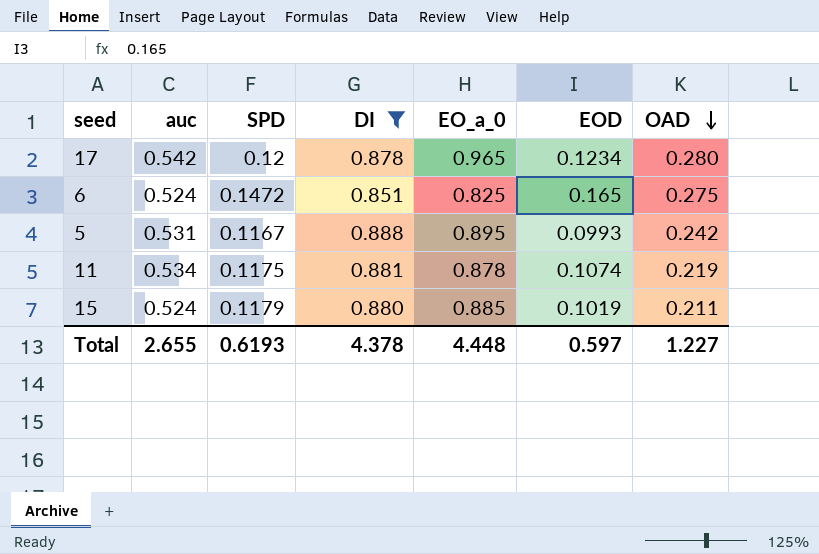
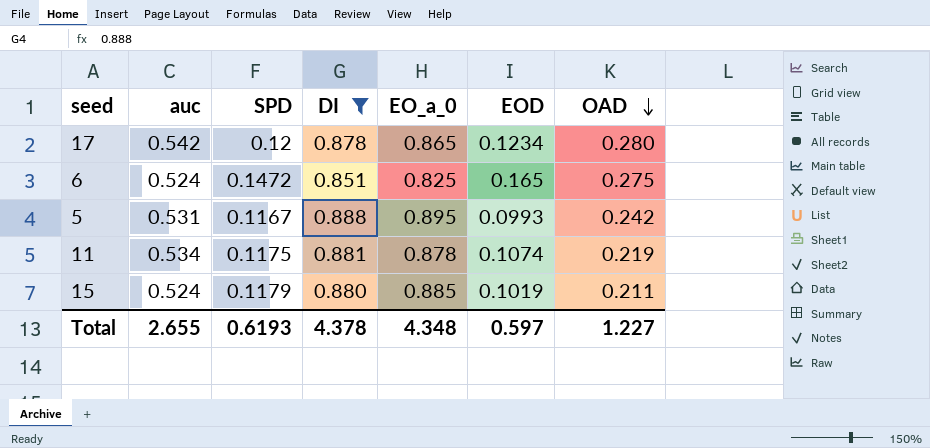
17 | EO_a_0: 0.965 -> 0.865
Total | EO_a_0: 4.448 -> 4.348

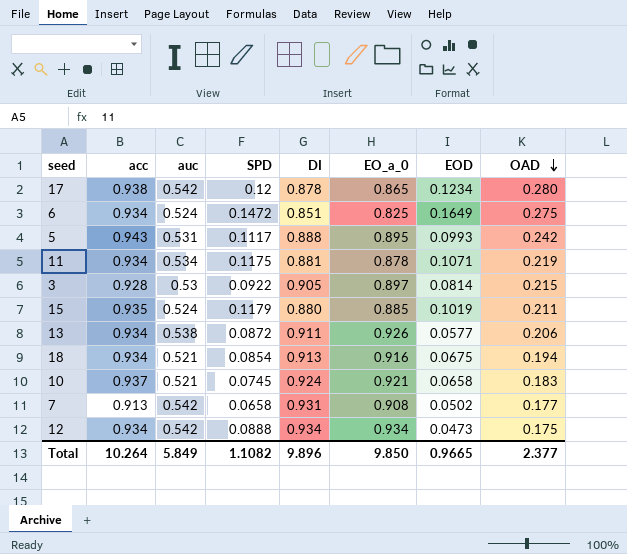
filter: DI <= 0.888 -> none
column acc | position: none -> 2
6 | EOD: 0.165 -> 0.1649
5 | SPD: 0.1167 -> 0.1117
11 | EOD: 0.1074 -> 0.1071
Total | auc: 2.655 -> 5.849
Total | SPD: 0.6193 -> 1.1082
Total | DI: 4.378 -> 9.896
Total | EO_a_0: 4.348 -> 9.850
Total | EOD: 0.597 -> 0.9665
Total | OAD: 1.227 -> 2.377

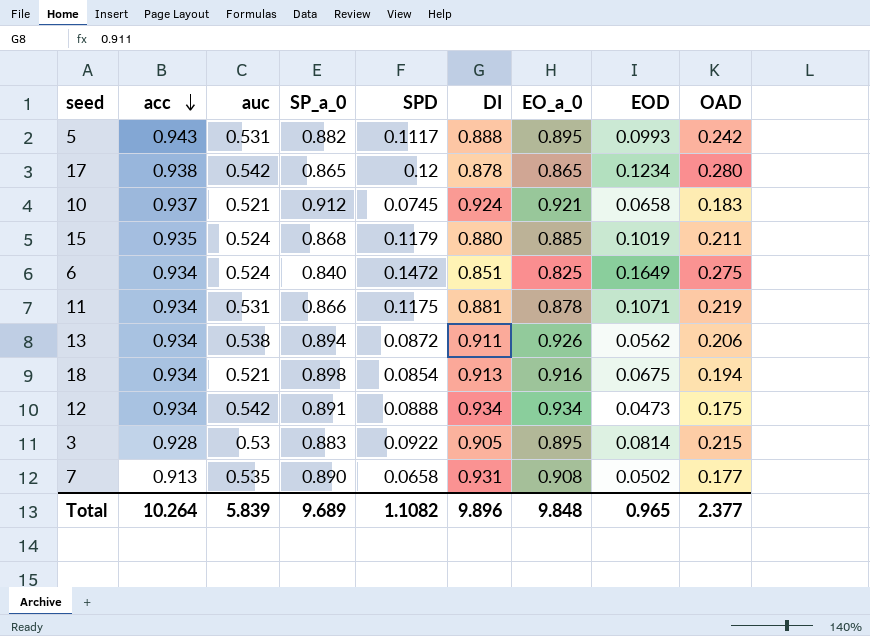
row order: OAD descending -> acc descending
column SP_a_0 | position: none -> 4
11 | auc: 0.534 -> 0.531
13 | EOD: 0.0577 -> 0.0562
3 | EO_a_0: 0.897 -> 0.895
7 | auc: 0.542 -> 0.535
Total | auc: 5.849 -> 5.839
Total | EO_a_0: 9.850 -> 9.848
Total | EOD: 0.9665 -> 0.965

